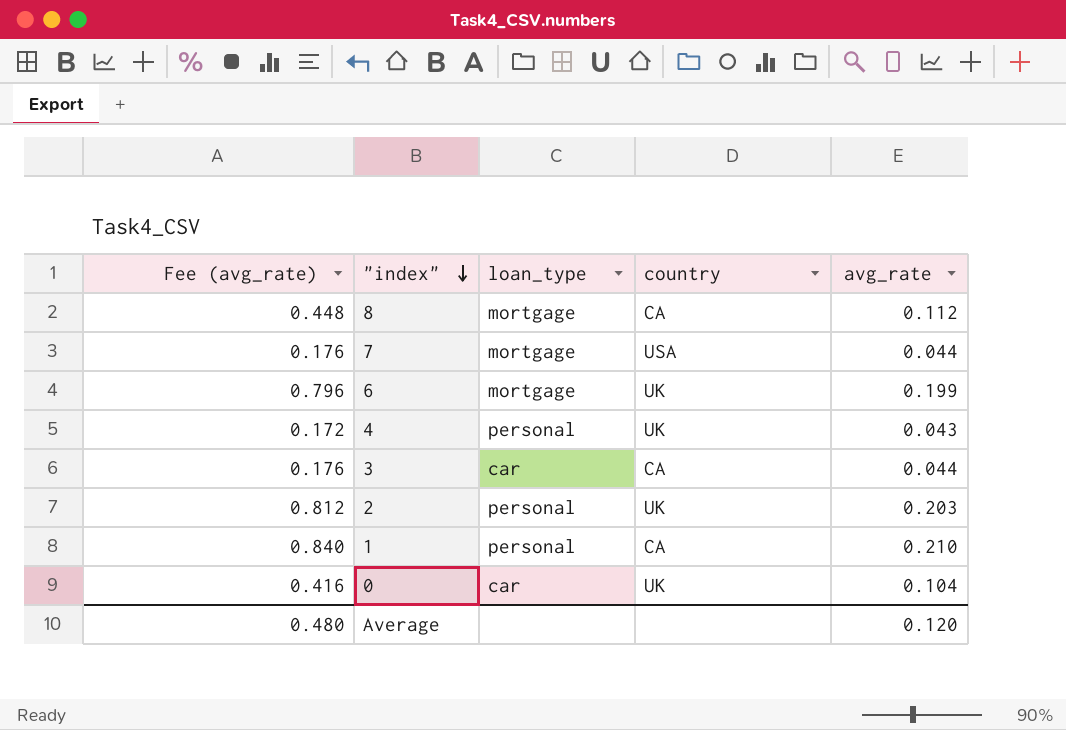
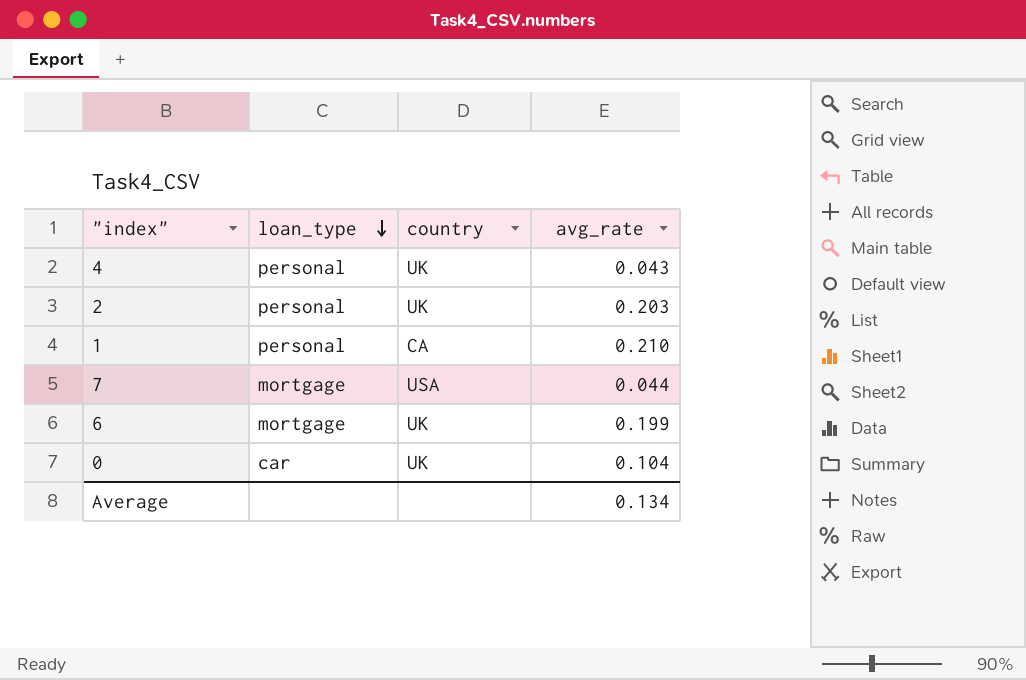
row order: "index" descending -> loan_type descending
column Fee (avg_rate) | formula: [avg_rate] * 4 -> none
row 8: 0.448 | mortgage | CA | 0.112 -> none
row 3: 0.176 | car | CA | 0.044 -> none
Average | avg_rate: 0.120 -> 0.134

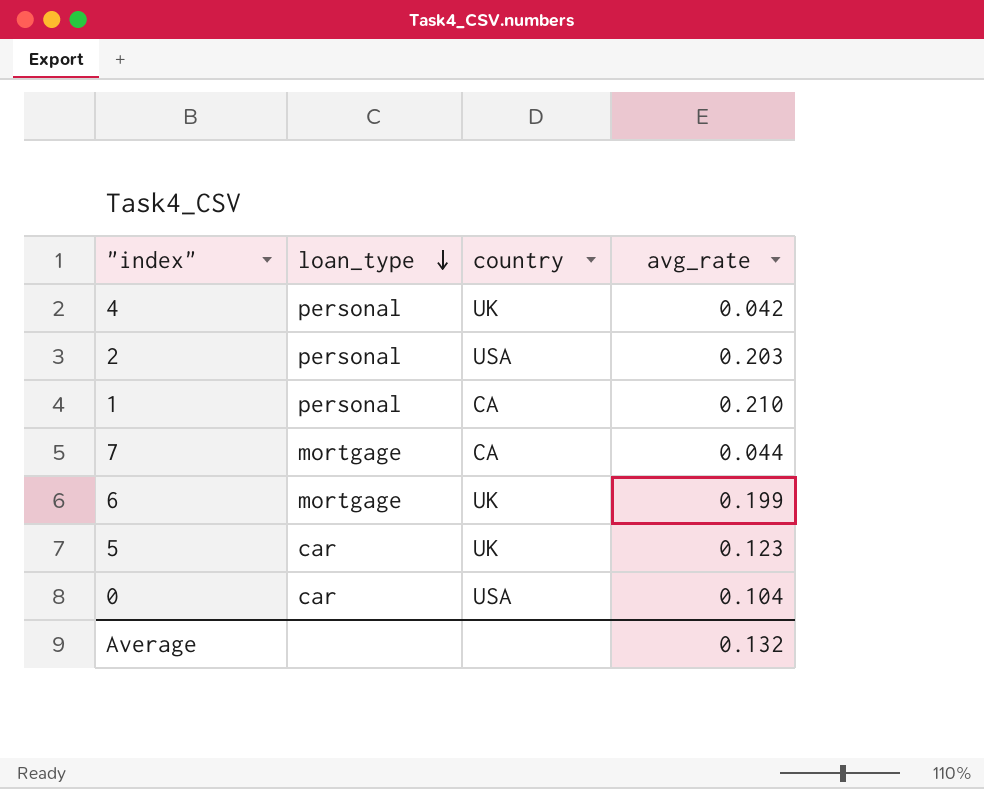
4 | avg_rate: 0.043 -> 0.042
2 | country: UK -> USA
7 | country: USA -> CA
row 5: none -> car | UK | 0.123
0 | country: UK -> USA
Average | avg_rate: 0.134 -> 0.132

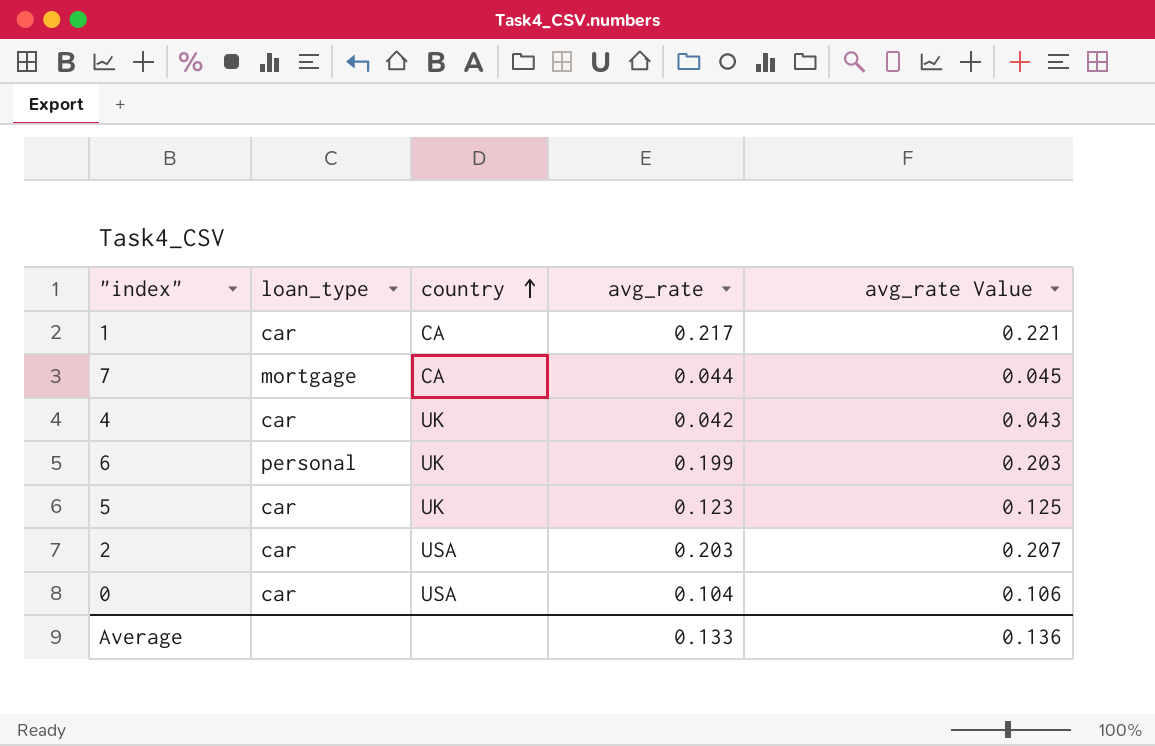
row order: loan_type descending -> country ascending
column avg_rate Value | formula: none -> [avg_rate] * 1.02
1 | loan_type: personal -> car
1 | avg_rate: 0.210 -> 0.217
4 | loan_type: personal -> car
6 | loan_type: mortgage -> personal
2 | loan_type: personal -> car
Average | avg_rate: 0.132 -> 0.133

